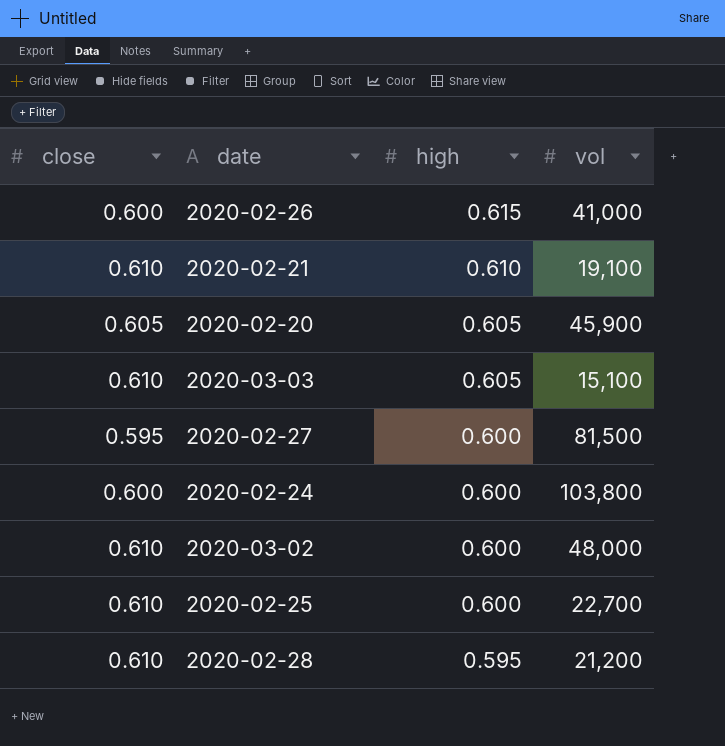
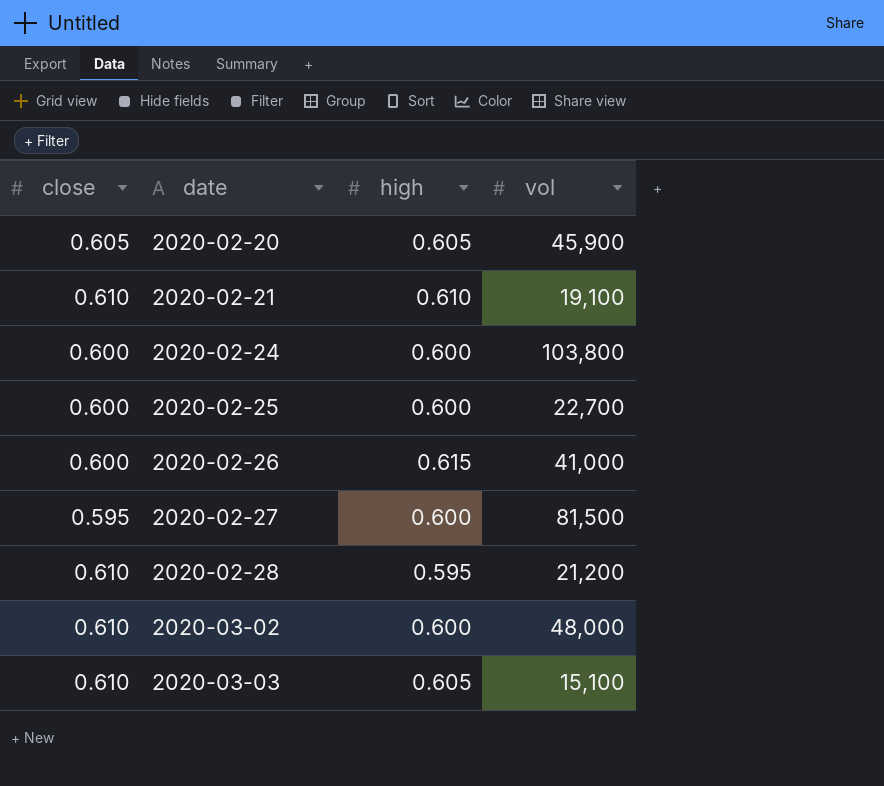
row order: high descending -> date ascending
2020-02-25 | close: 0.610 -> 0.600

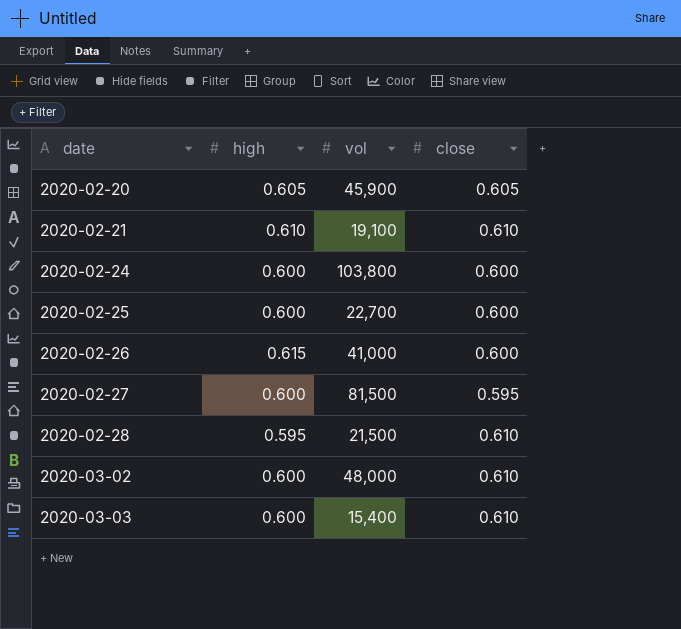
column close | position: 1 -> 4
2020-02-28 | vol: 21,200 -> 21,500
2020-03-03 | high: 0.605 -> 0.600
2020-03-03 | vol: 15,100 -> 15,400

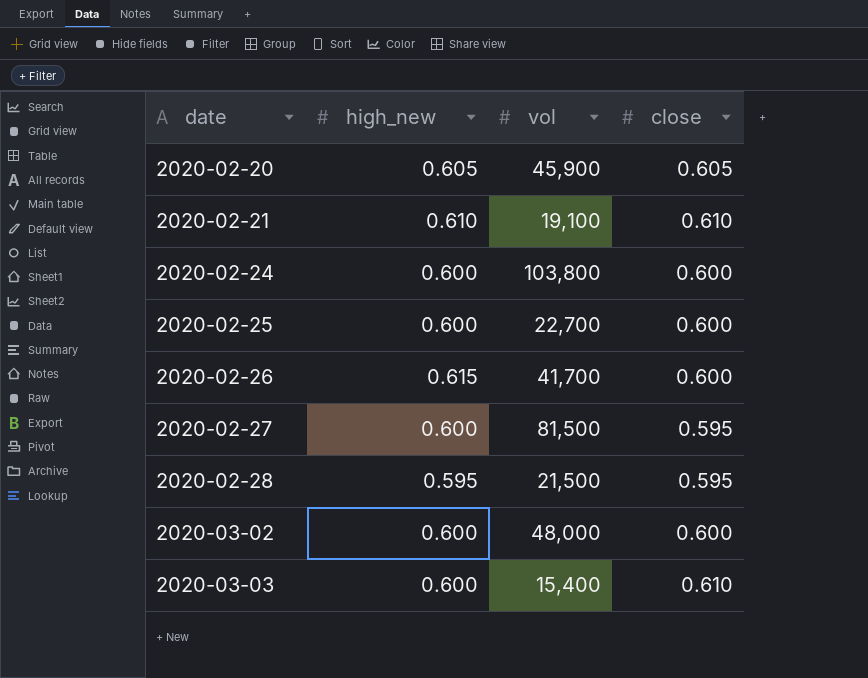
column name: high -> high_new
2020-02-26 | vol: 41,000 -> 41,700
2020-02-28 | close: 0.610 -> 0.595
2020-03-02 | close: 0.610 -> 0.600

